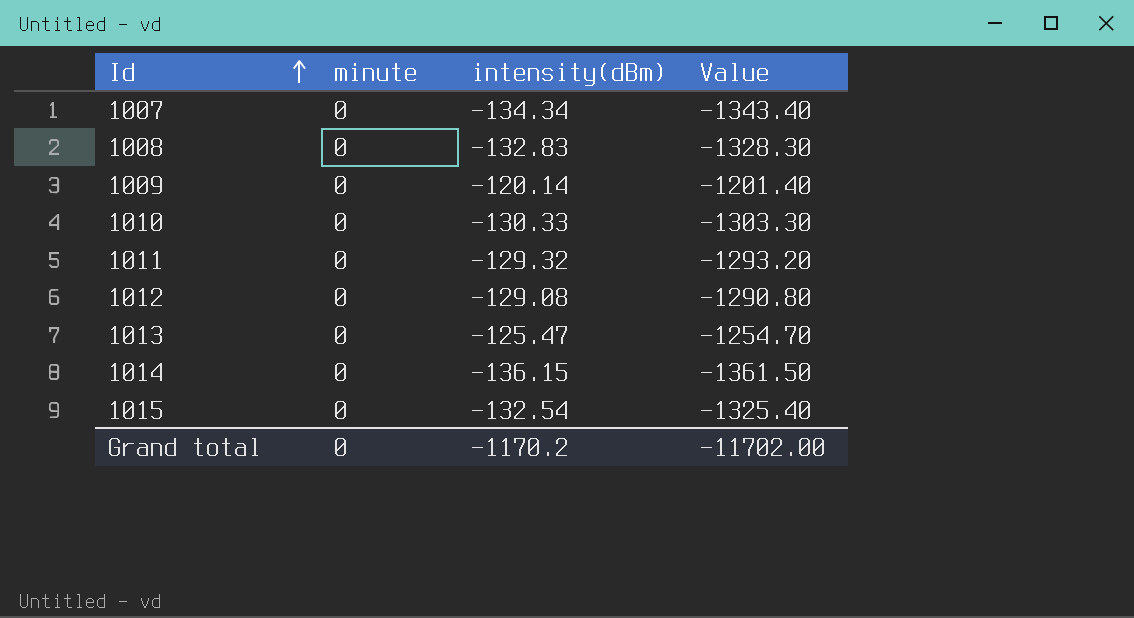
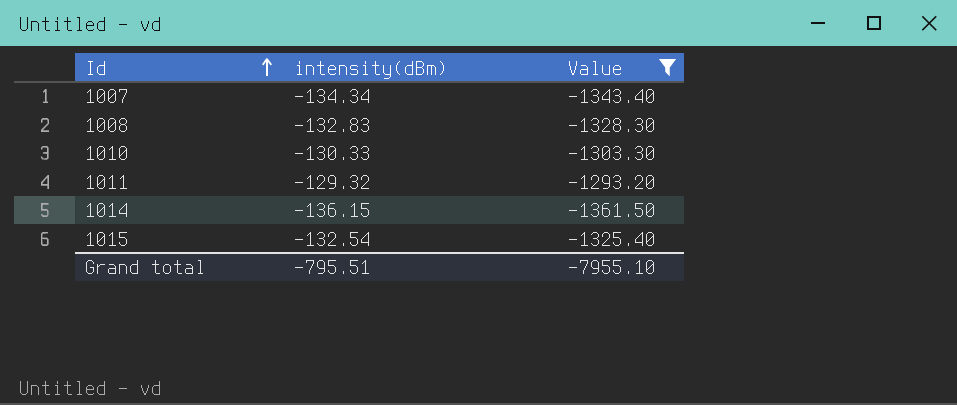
filter: none -> Value <= -1293.20
column minute | position: 2 -> none
Grand total | intensity(dBm): -1170.2 -> -795.51
Grand total | Value: -11702.00 -> -7955.10

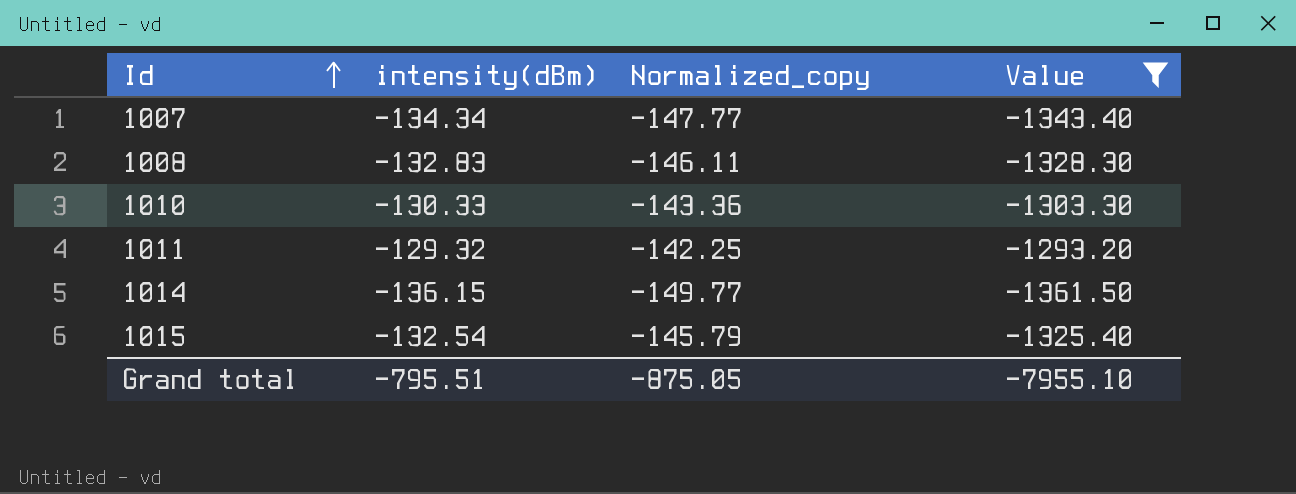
column Normalized_copy | formula: none -> [intensity(dBm)] * 1.1

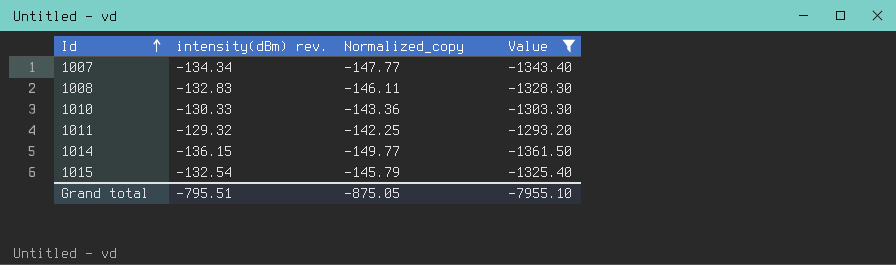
column name: intensity(dBm) -> intensity(dBm) rev.

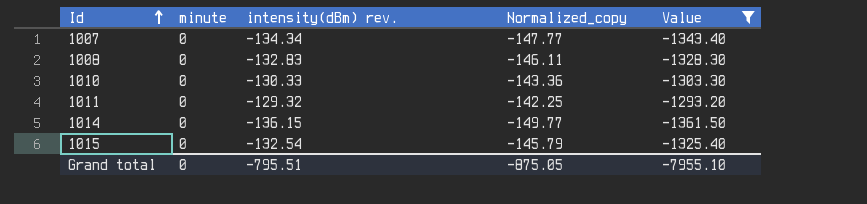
column minute | position: none -> 2

